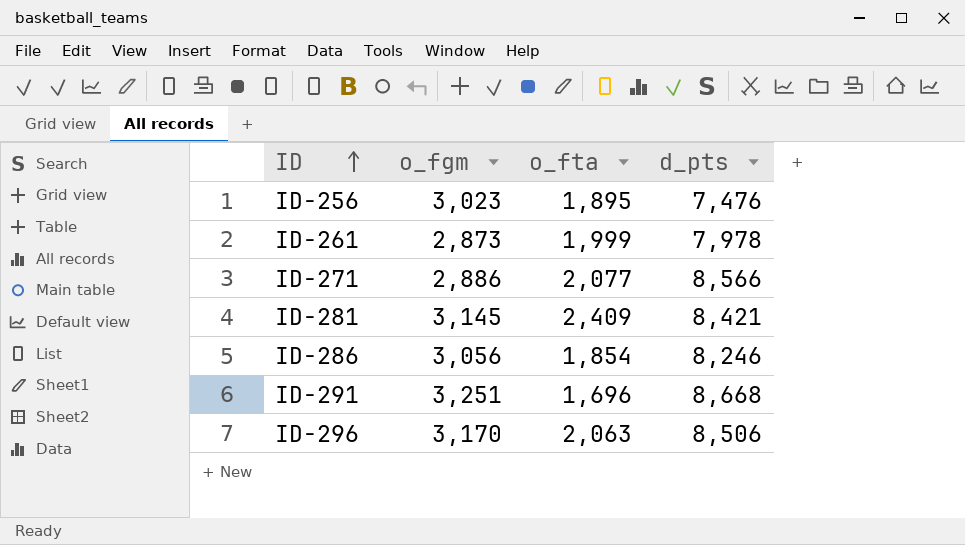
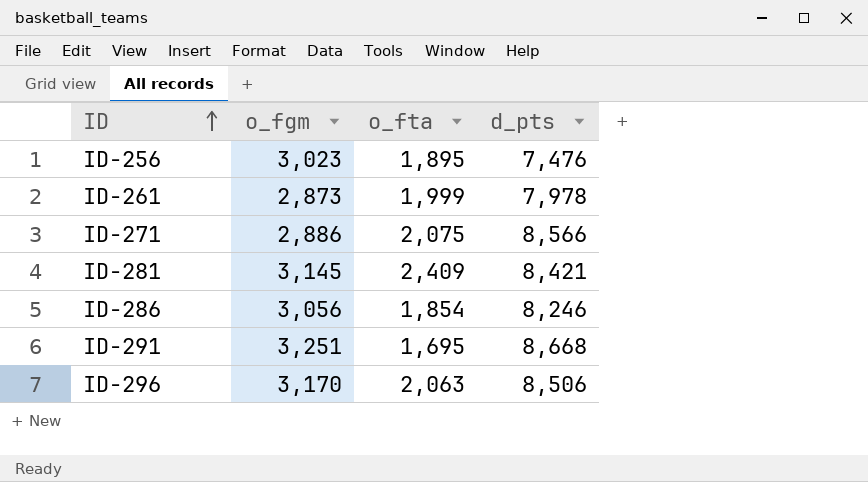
ID-271 | o_fta: 2,077 -> 2,075
ID-291 | o_fta: 1,696 -> 1,695

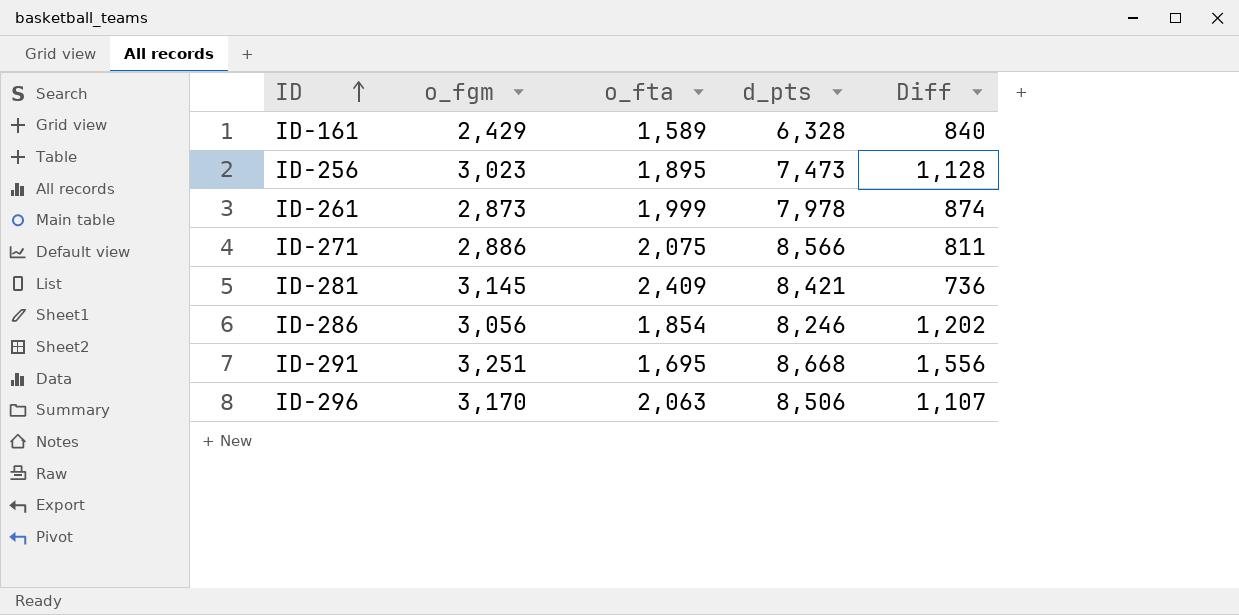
column Diff | formula: none -> [o_fgm] - [o_fta]
row ID-161: none -> 2,429 | 1,589 | 6,328 | 840
ID-256 | d_pts: 7,476 -> 7,473

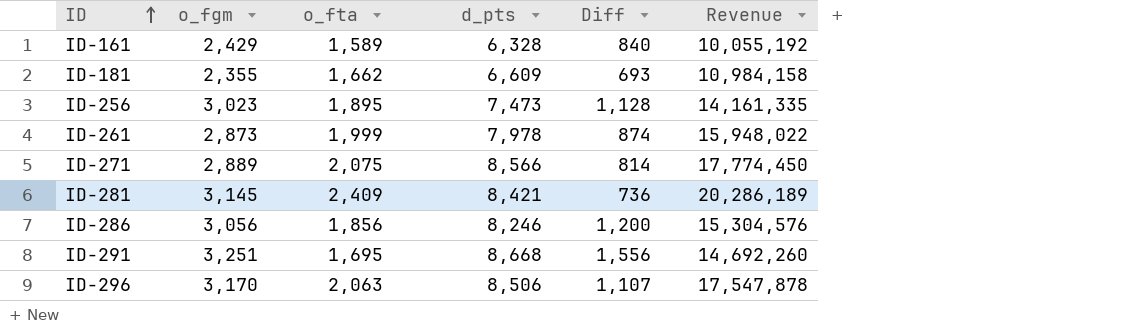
column Revenue | formula: none -> [o_fta] * [d_pts]
row ID-181: none -> 2,355 | 1,662 | 6,609 | 693 | 10,984,158
ID-271 | o_fgm: 2,886 -> 2,889
ID-271 | Diff: 811 -> 814
ID-286 | o_fta: 1,854 -> 1,856
ID-286 | Diff: 1,202 -> 1,200

